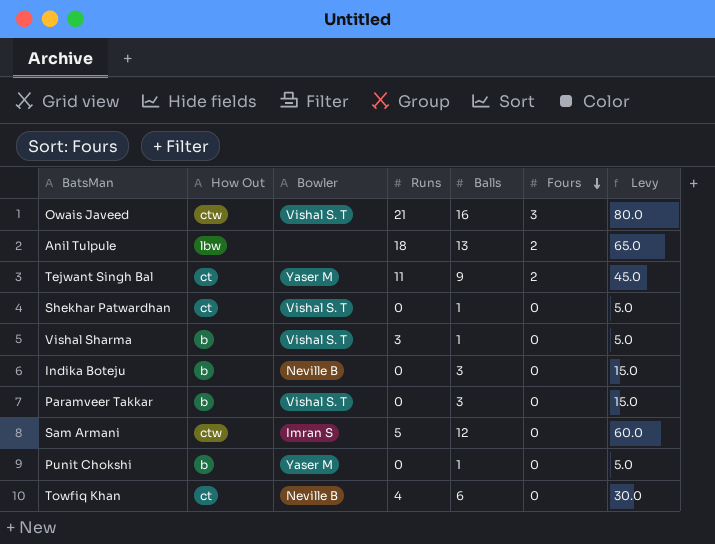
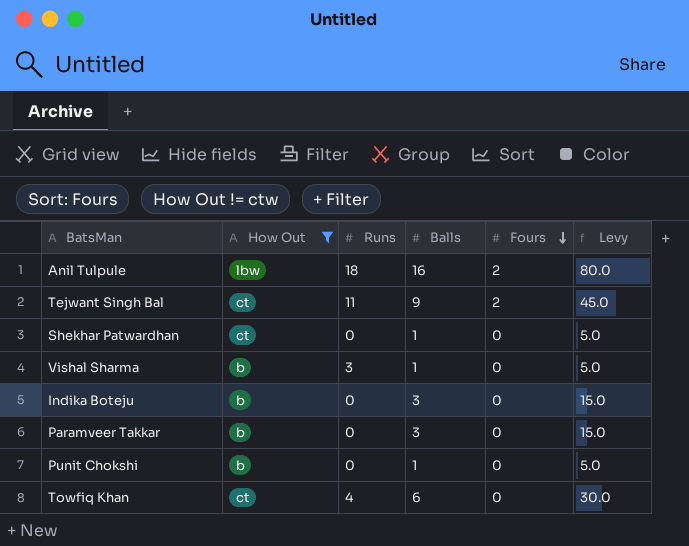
filter: none -> How Out != ctw
column Bowler | position: 3 -> none
Anil Tulpule | Balls: 13 -> 16
Anil Tulpule | Levy: 65.0 -> 80.0

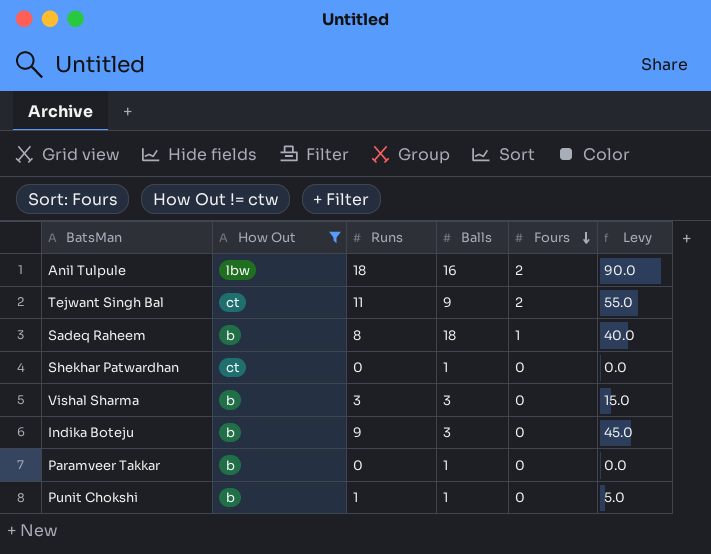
column Levy | formula: [Balls] * 5 -> [Runs] * 5
row Towfiq Khan: ct | 4 | 6 | 0 | 30.0 -> none
row Sadeq Raheem: none -> b | 8 | 18 | 1 | 40.0
Vishal Sharma | Balls: 1 -> 3
Indika Boteju | Runs: 0 -> 9
Paramveer Takkar | Balls: 3 -> 1
Punit Chokshi | Runs: 0 -> 1

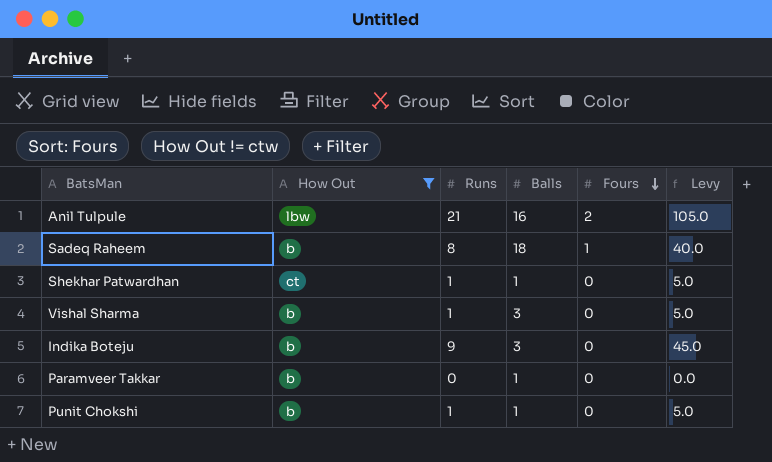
row Tejwant Singh Bal: ct | 11 | 9 | 2 | 55.0 -> none
Anil Tulpule | Runs: 18 -> 21
Anil Tulpule | Levy: 90.0 -> 105.0
Shekhar Patwardhan | Runs: 0 -> 1
Shekhar Patwardhan | Levy: 0.0 -> 5.0
Vishal Sharma | Runs: 3 -> 1
Vishal Sharma | Levy: 15.0 -> 5.0

